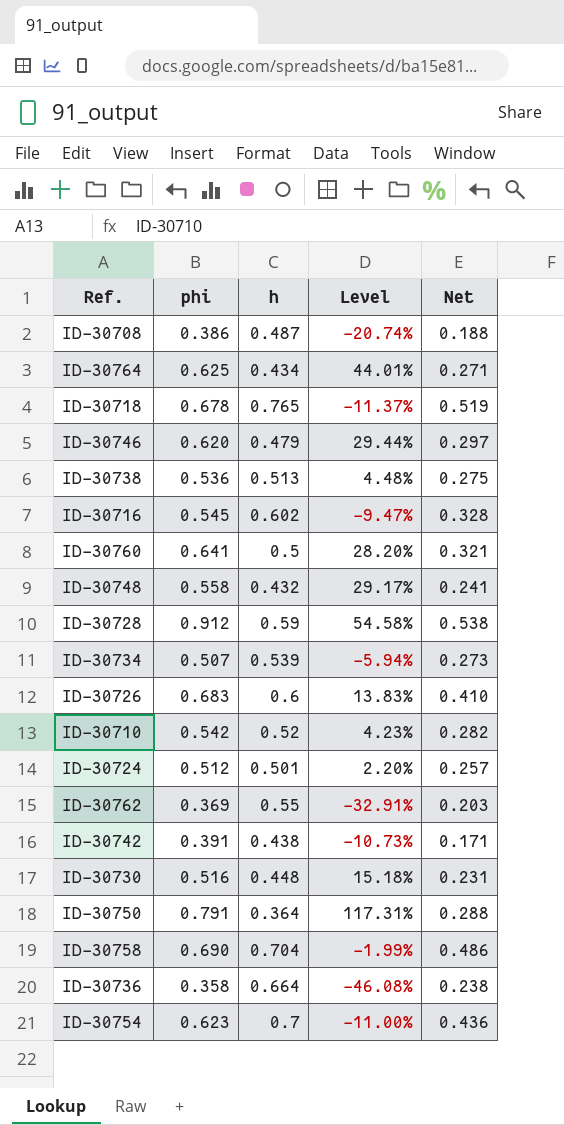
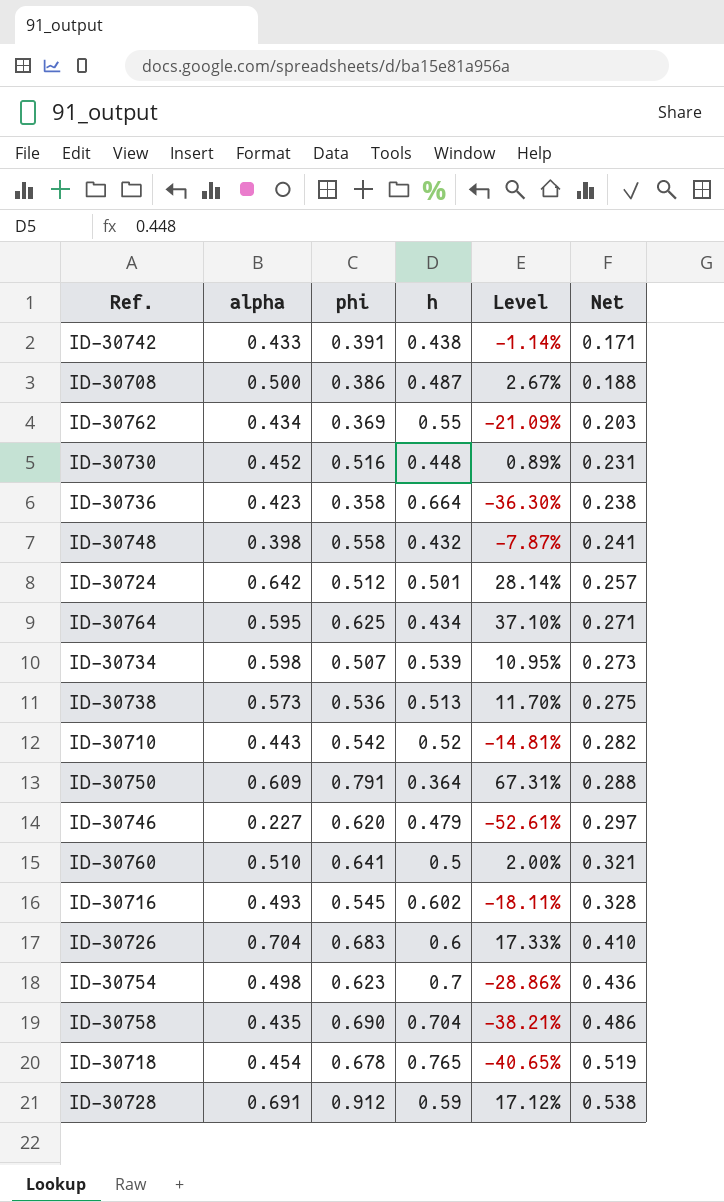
row order: none -> Net ascending
column alpha | position: none -> 2
column Level | formula: ([phi] - [h]) / [h] -> ([alpha] - [h]) / [h]

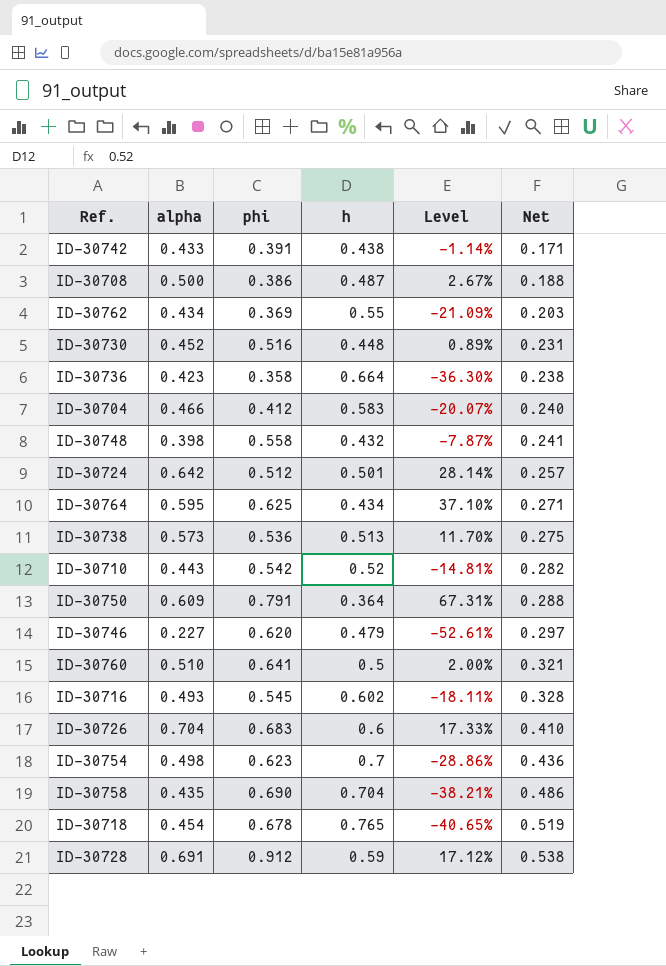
row ID-30734: 0.598 | 0.507 | 0.539 | 10.95% | 0.273 -> none
row ID-30704: none -> 0.466 | 0.412 | 0.583 | -20.07% | 0.240

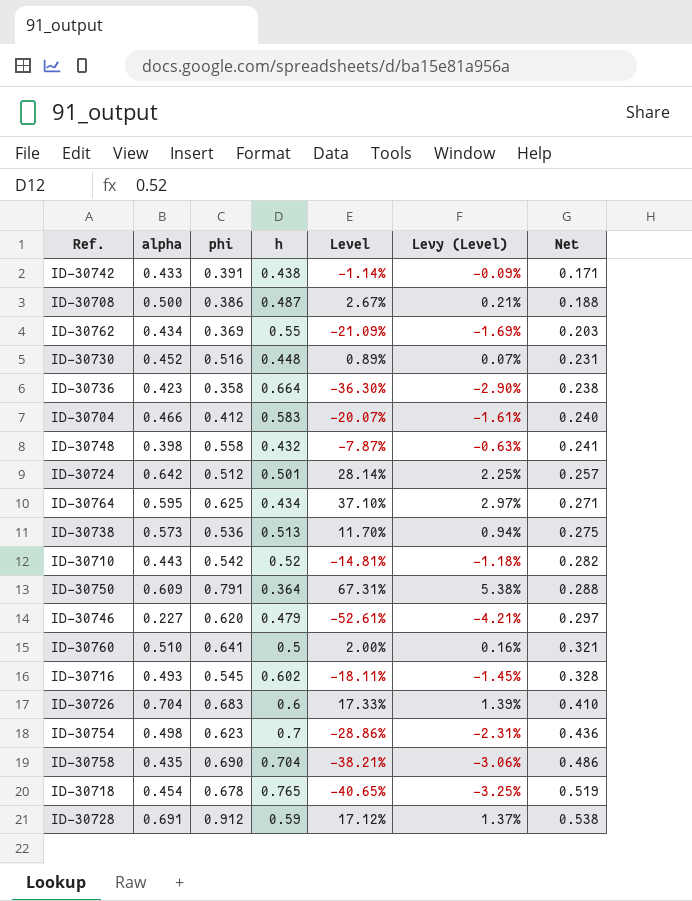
column Levy (Level) | formula: none -> [Level] * 0.08

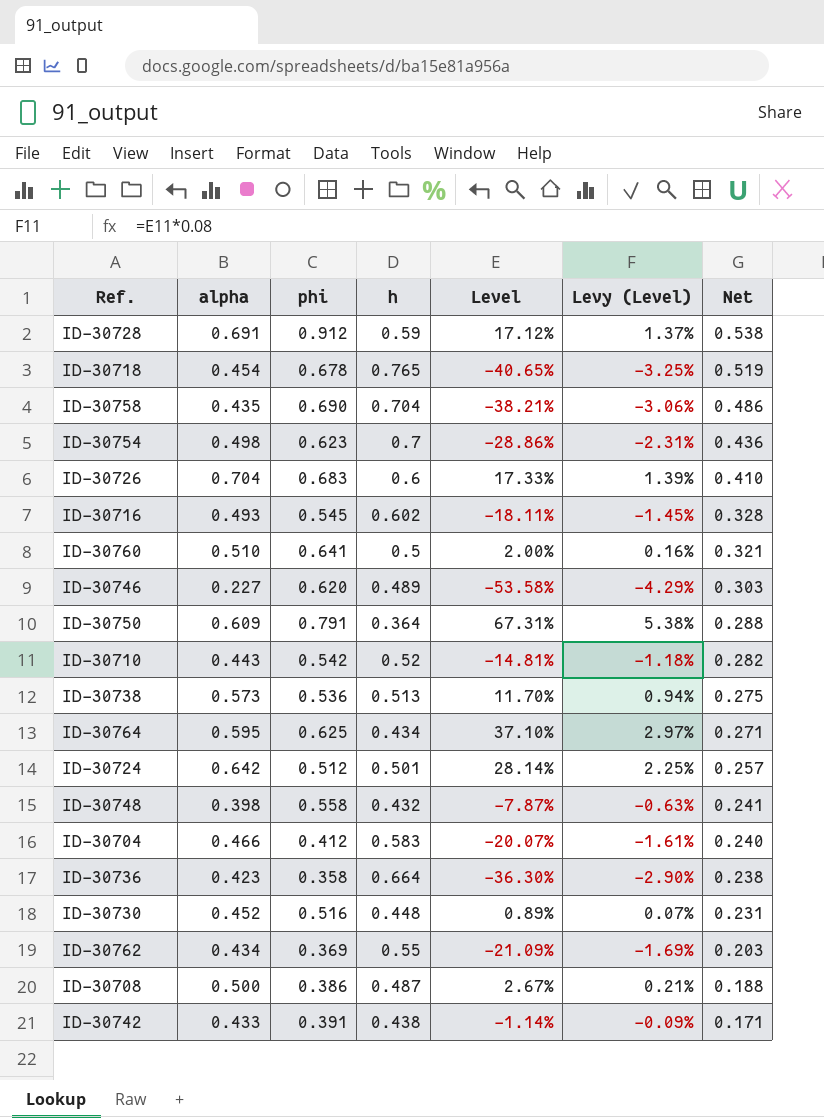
row order: Net ascending -> Net descending
ID-30746 | h: 0.479 -> 0.489
ID-30746 | Level: -52.61% -> -53.58%
ID-30746 | Levy (Level): -4.21% -> -4.29%
ID-30746 | Net: 0.297 -> 0.303

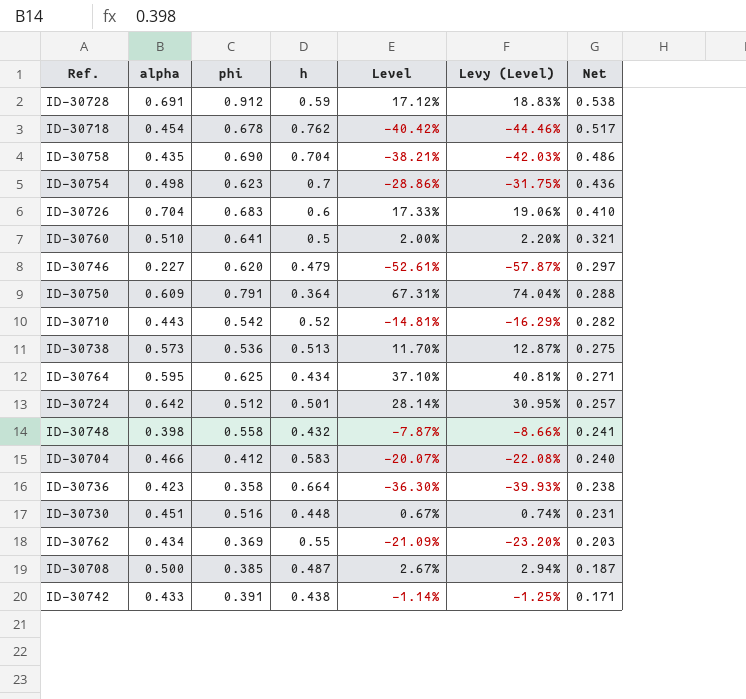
column Levy (Level) | formula: [Level] * 0.08 -> [Level] * 1.1
row ID-30716: 0.493 | 0.545 | 0.602 | -18.11% | -1.45% | 0.328 -> none
ID-30718 | h: 0.765 -> 0.762
ID-30718 | Level: -40.65% -> -40.42%
ID-30718 | Net: 0.519 -> 0.517
ID-30746 | h: 0.489 -> 0.479
ID-30746 | Level: -53.58% -> -52.61%
ID-30746 | Net: 0.303 -> 0.297
ID-30730 | alpha: 0.452 -> 0.451
ID-30730 | Level: 0.89% -> 0.67%
ID-30708 | phi: 0.386 -> 0.385
ID-30708 | Net: 0.188 -> 0.187

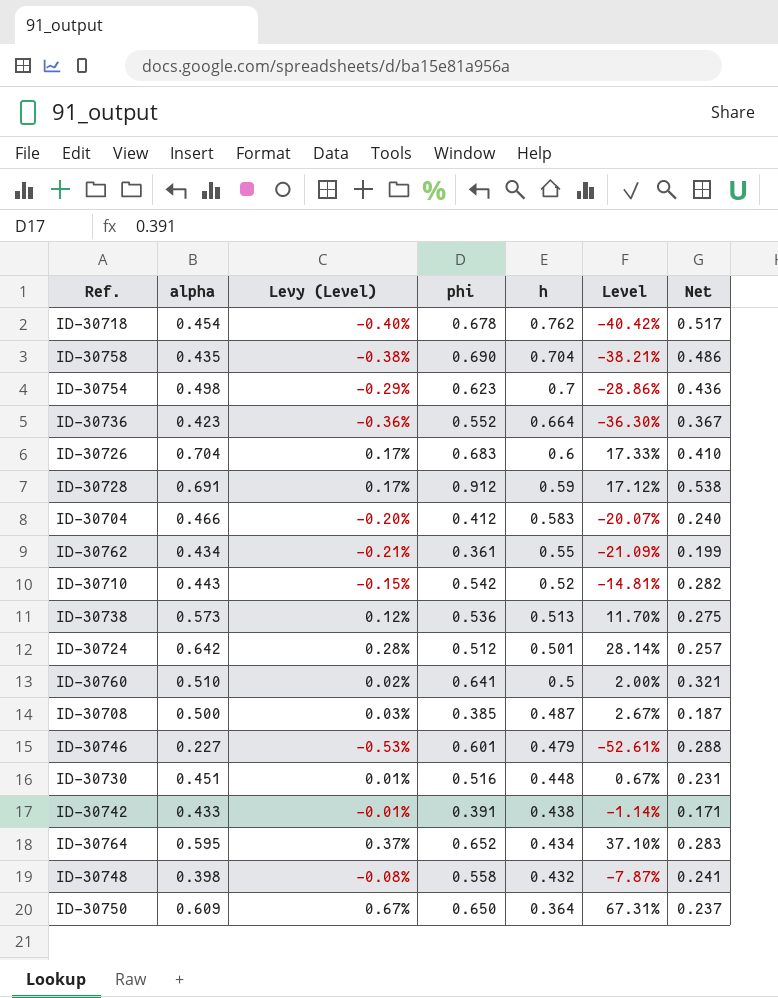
row order: Net descending -> h descending
column Levy (Level) | formula: [Level] * 1.1 -> [Level] * 0.01
column Levy (Level) | position: 6 -> 3
ID-30736 | phi: 0.358 -> 0.552
ID-30736 | Net: 0.238 -> 0.367
ID-30762 | phi: 0.369 -> 0.361
ID-30762 | Net: 0.203 -> 0.199
ID-30746 | phi: 0.620 -> 0.601
ID-30746 | Net: 0.297 -> 0.288
ID-30764 | phi: 0.625 -> 0.652
ID-30764 | Net: 0.271 -> 0.283
ID-30750 | phi: 0.791 -> 0.650
ID-30750 | Net: 0.288 -> 0.237

